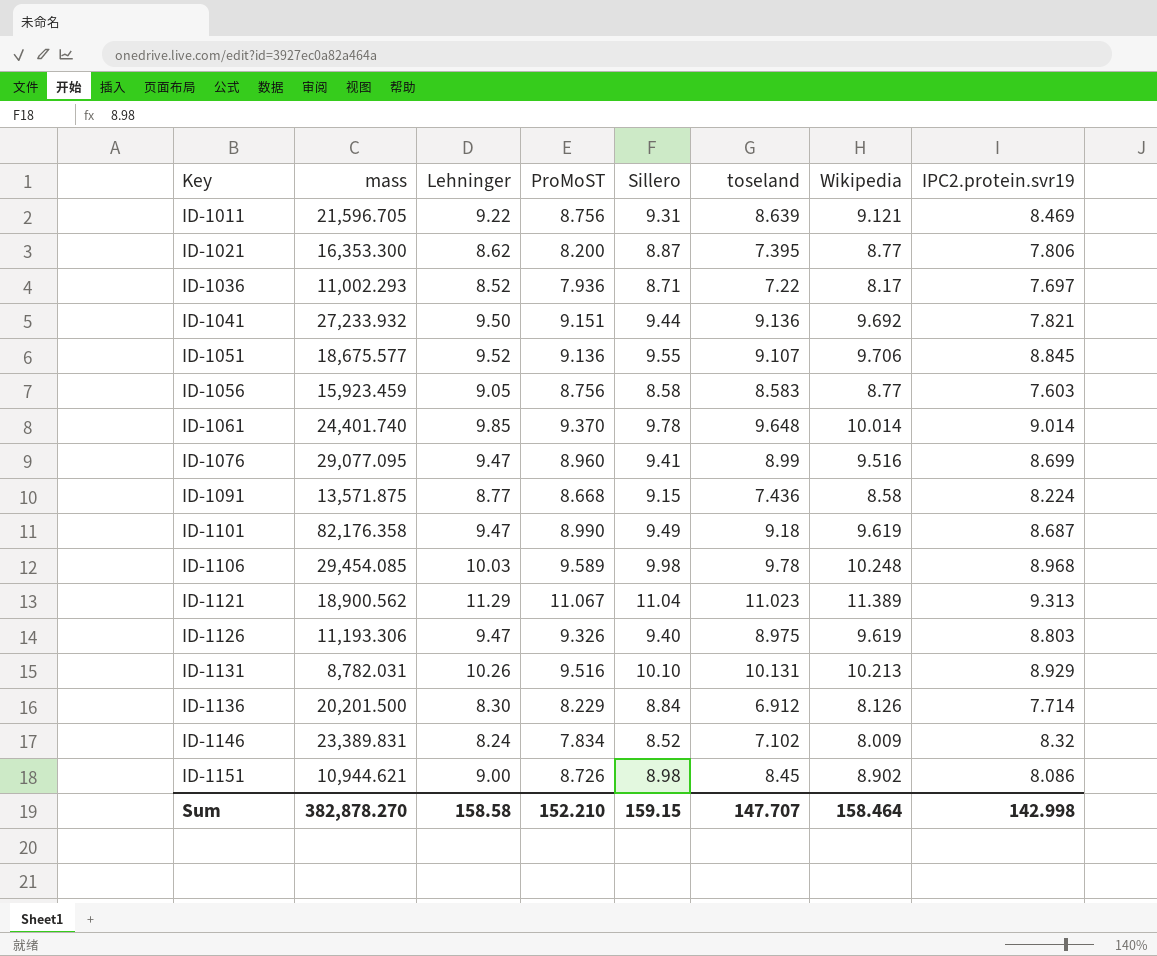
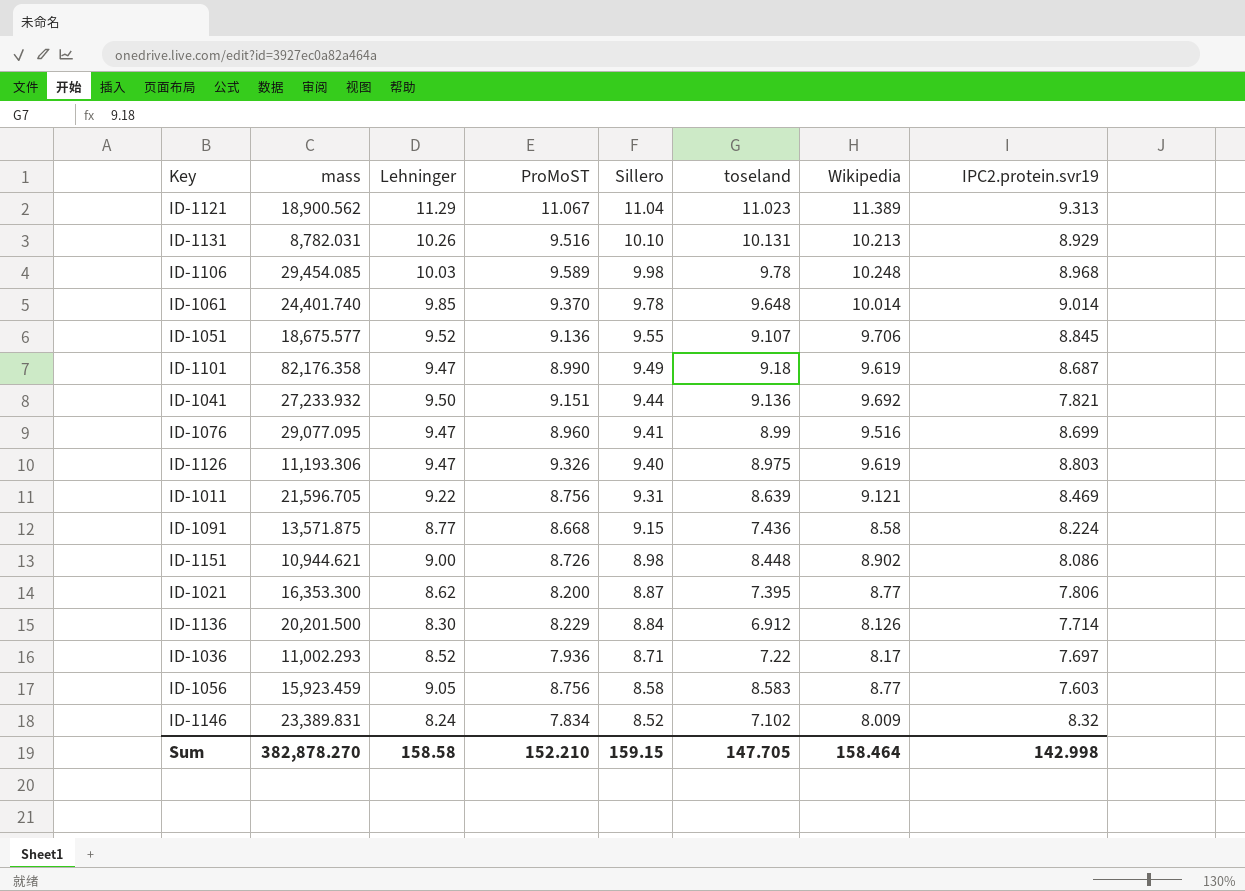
row order: Key ascending -> Sillero descending
ID-1151 | toseland: 8.45 -> 8.448
Sum | toseland: 147.707 -> 147.705

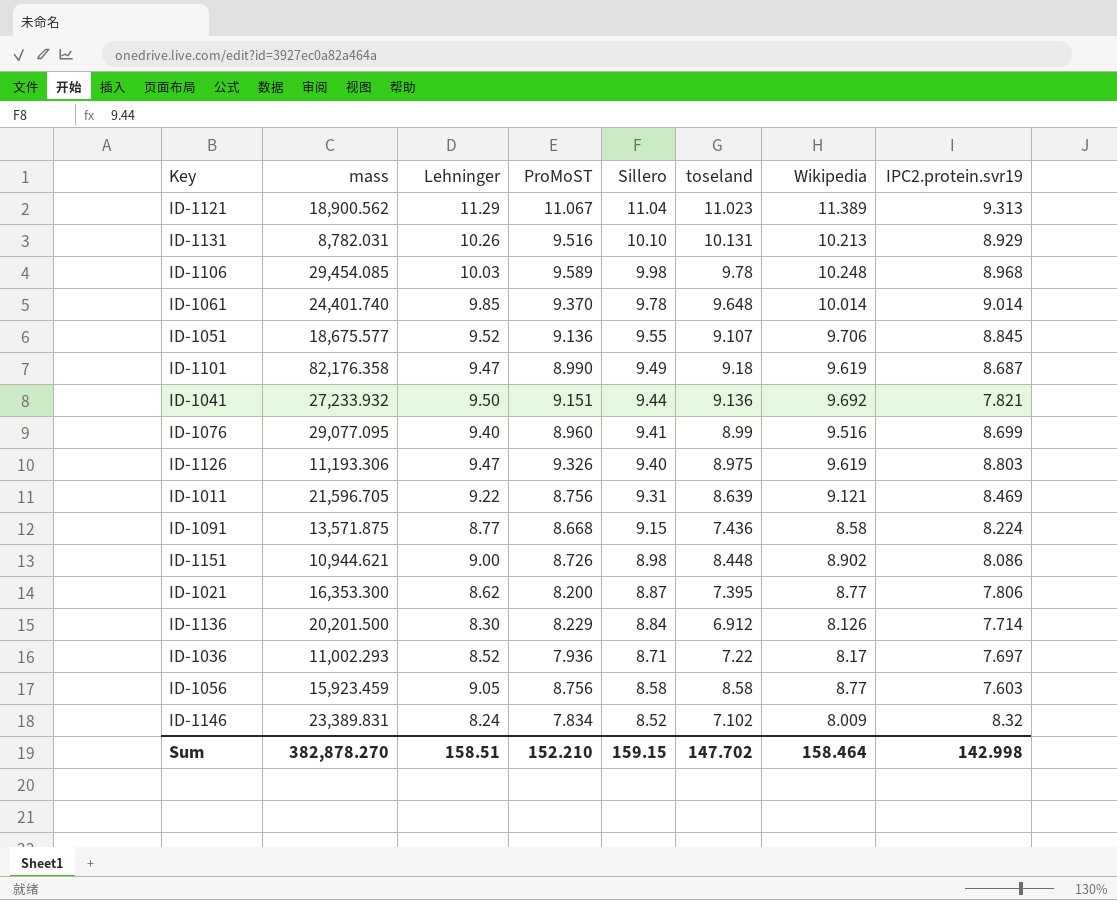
ID-1076 | Lehninger: 9.47 -> 9.40
ID-1056 | toseland: 8.583 -> 8.58
Sum | Lehninger: 158.58 -> 158.51
Sum | toseland: 147.705 -> 147.702

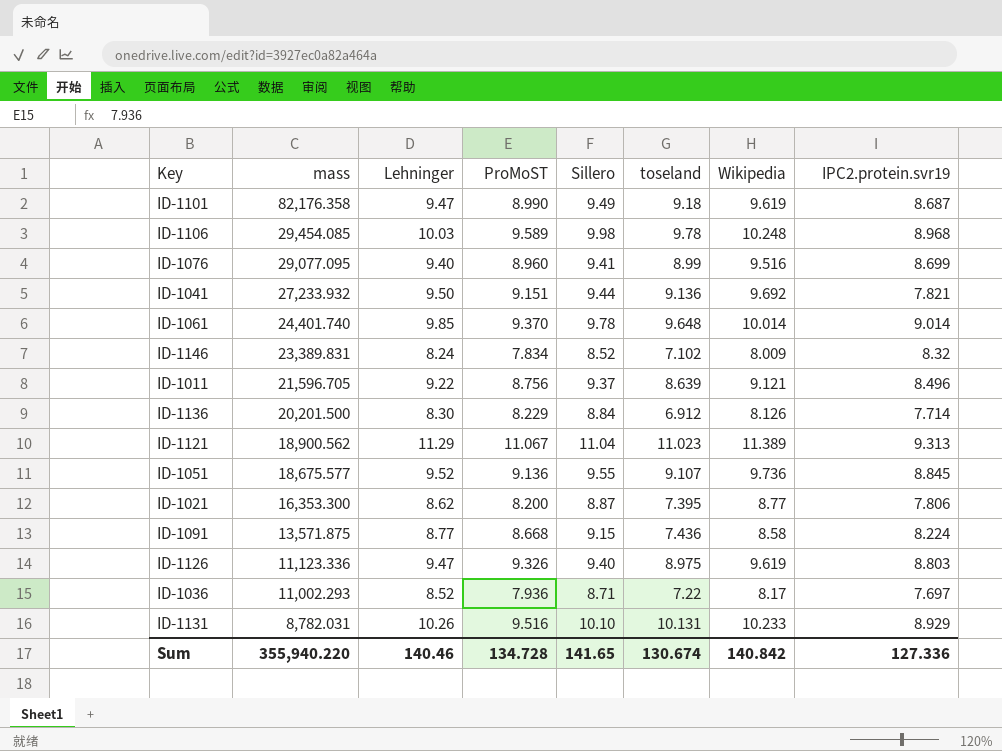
row order: Sillero descending -> mass descending
row ID-1151: 10,944.621 | 9.00 | 8.726 | 8.98 | 8.448 | 8.902 | 8.086 -> none
row ID-1056: 15,923.459 | 9.05 | 8.756 | 8.58 | 8.58 | 8.77 | 7.603 -> none
ID-1011 | Sillero: 9.31 -> 9.37
ID-1011 | IPC2.protein.svr19: 8.469 -> 8.496
ID-1051 | Wikipedia: 9.706 -> 9.736
ID-1126 | mass: 11,193.306 -> 11,123.336
ID-1131 | Wikipedia: 10.213 -> 10.233
Sum | mass: 382,878.270 -> 355,940.220
Sum | Lehninger: 158.51 -> 140.46
Sum | ProMoST: 152.210 -> 134.728
Sum | Sillero: 159.15 -> 141.65
Sum | toseland: 147.702 -> 130.674
Sum | Wikipedia: 158.464 -> 140.842
Sum | IPC2.protein.svr19: 142.998 -> 127.336

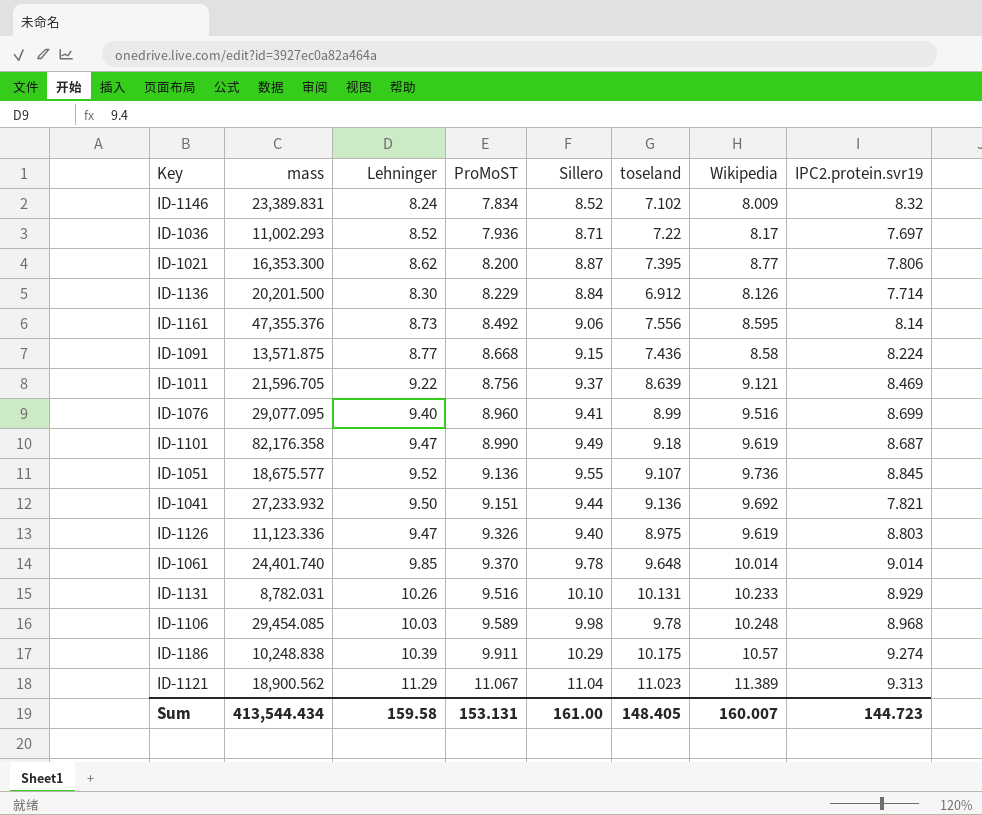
row order: mass descending -> ProMoST ascending
row ID-1161: none -> 47,355.376 | 8.73 | 8.492 | 9.06 | 7.556 | 8.595 | 8.14
ID-1011 | IPC2.protein.svr19: 8.496 -> 8.469
row ID-1186: none -> 10,248.838 | 10.39 | 9.911 | 10.29 | 10.175 | 10.57 | 9.274
Sum | mass: 355,940.220 -> 413,544.434
Sum | Lehninger: 140.46 -> 159.58
Sum | ProMoST: 134.728 -> 153.131
Sum | Sillero: 141.65 -> 161.00
Sum | toseland: 130.674 -> 148.405
Sum | Wikipedia: 140.842 -> 160.007
Sum | IPC2.protein.svr19: 127.336 -> 144.723

